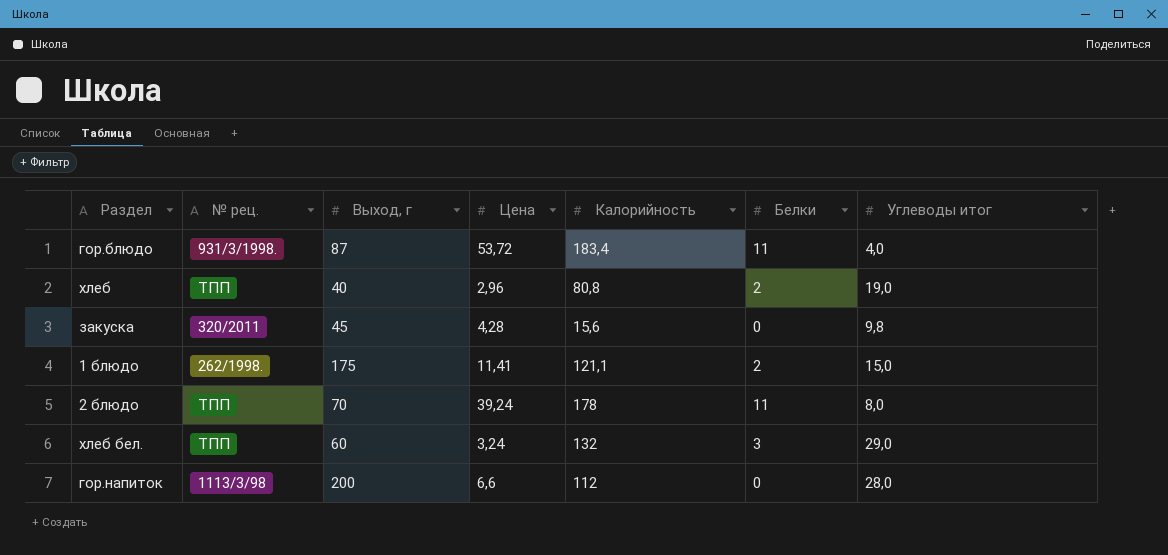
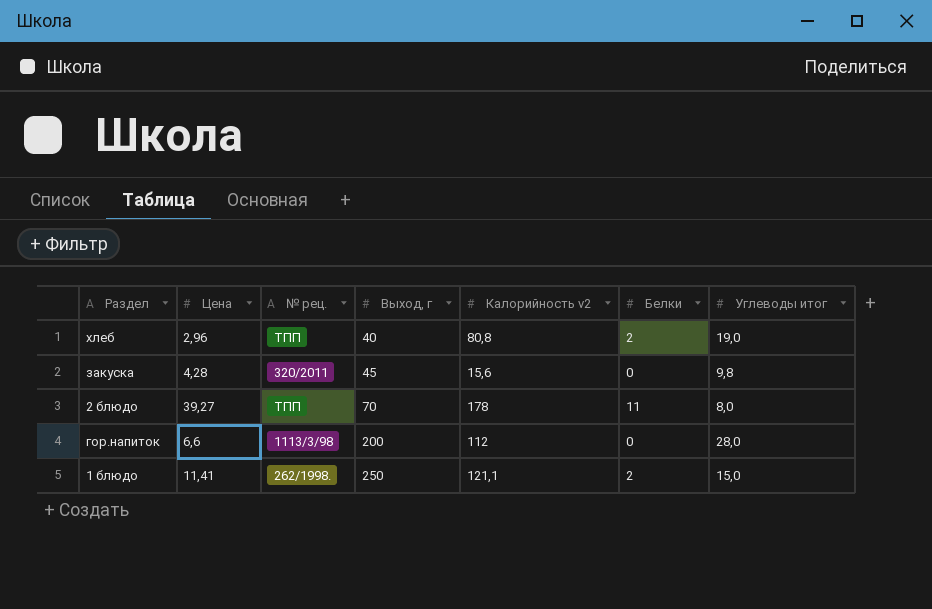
row order: none -> Выход, г ascending
column Цена | position: 4 -> 2
column name: Калорийность -> Калорийность v2
row гор.блюдо: 931/3/1998. | 87 | 53,72 | 183,4 | 11 | 4,0 -> none
row хлеб бел.: ТПП | 60 | 3,24 | 132 | 3 | 29,0 -> none
2 блюдо | Цена: 39,24 -> 39,27
1 блюдо | Выход, г: 175 -> 250

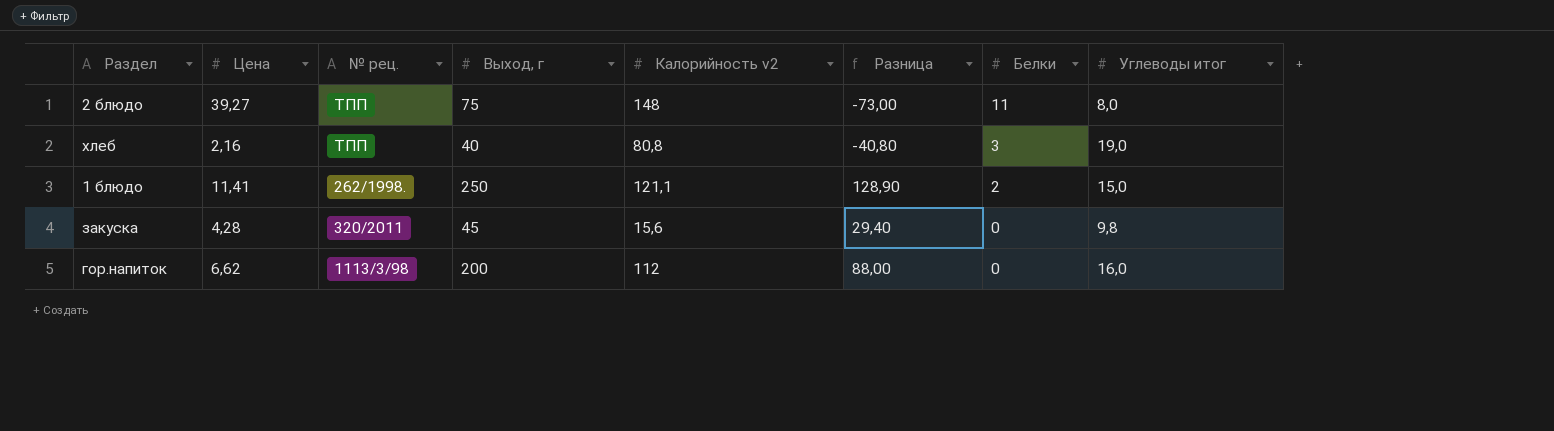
row order: Выход, г ascending -> Белки descending
column Разница | formula: none -> [Выход, г] - [Калорийность v2]
2 блюдо | Выход, г: 70 -> 75
2 блюдо | Калорийность v2: 178 -> 148
хлеб | Цена: 2,96 -> 2,16
хлеб | Белки: 2 -> 3
гор.напиток | Цена: 6,6 -> 6,62
гор.напиток | Углеводы итог: 28,0 -> 16,0

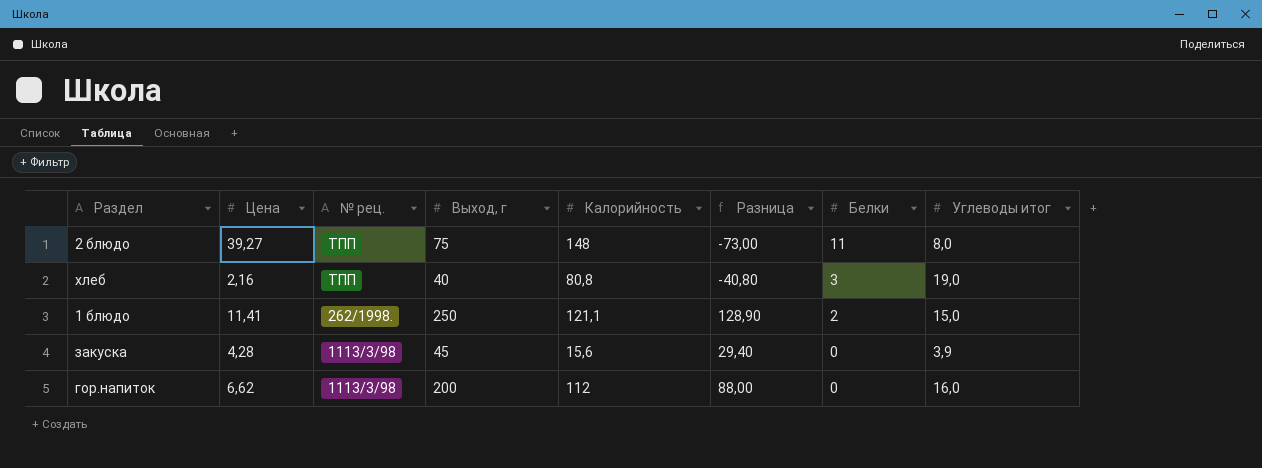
column name: Калорийность v2 -> Калорийность
закуска | № рец.: 320/2011 -> 1113/3/98
закуска | Углеводы итог: 9,8 -> 3,9

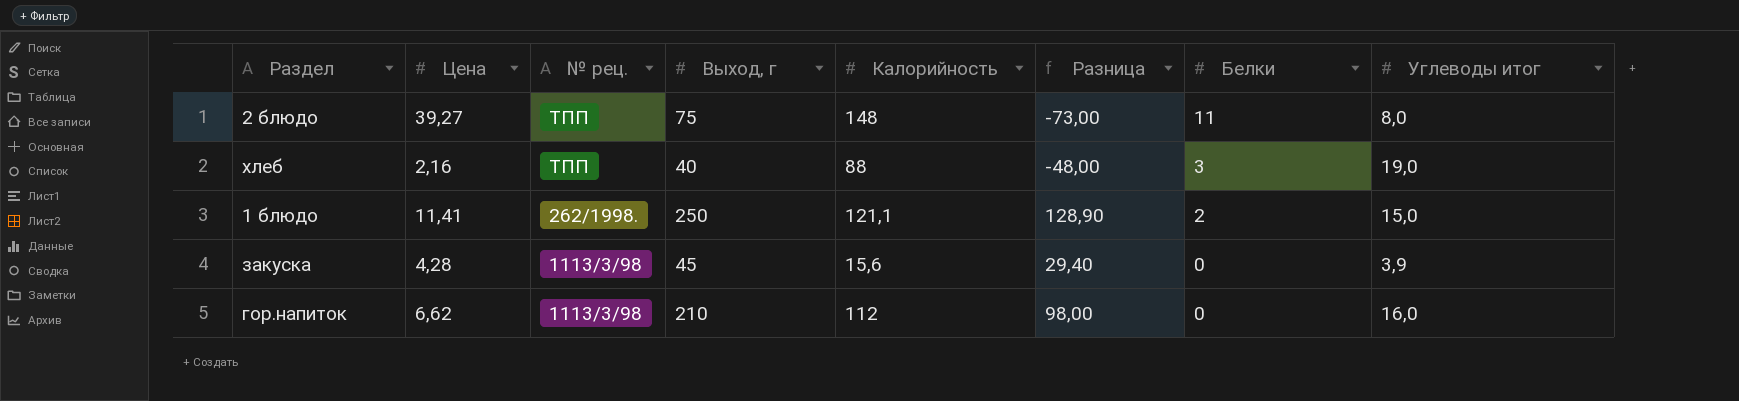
хлеб | Калорийность: 80,8 -> 88
хлеб | Разница: -40,80 -> -48,00
гор.напиток | Выход, г: 200 -> 210
гор.напиток | Разница: 88,00 -> 98,00

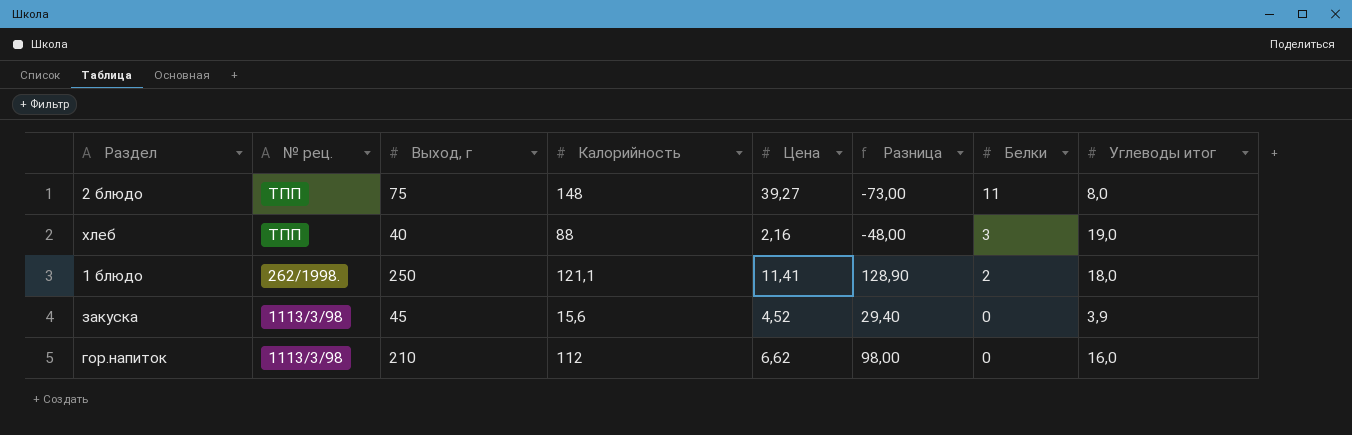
column Цена | position: 2 -> 5
1 блюдо | Углеводы итог: 15,0 -> 18,0
закуска | Цена: 4,28 -> 4,52

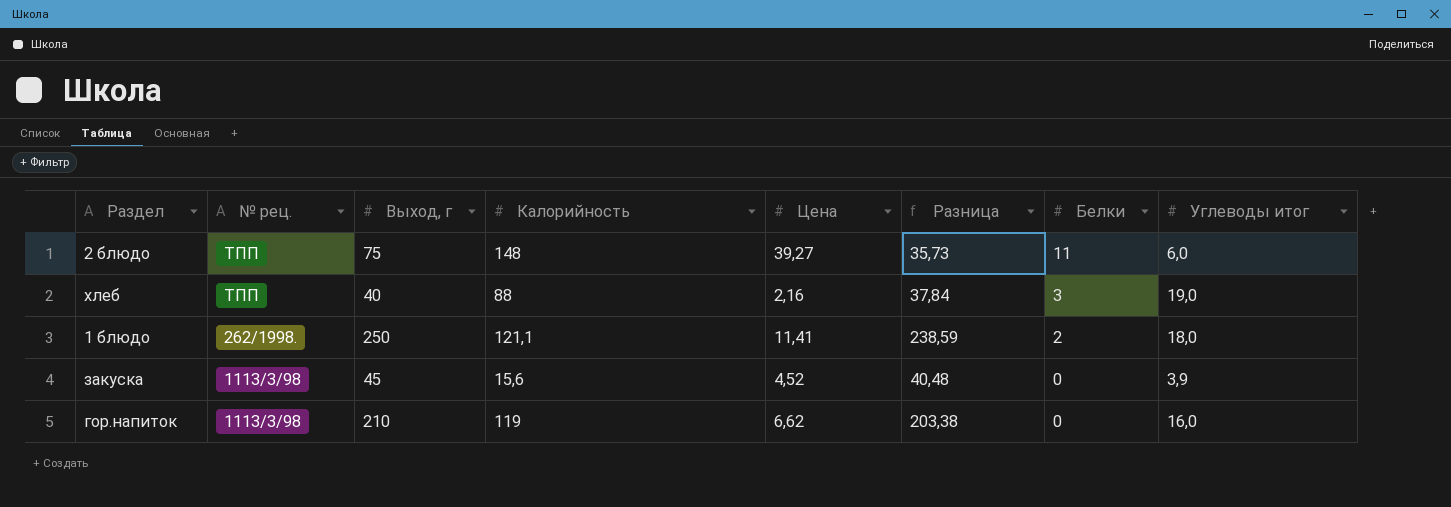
column Разница | formula: [Выход, г] - [Калорийность] -> [Выход, г] - [Цена]
2 блюдо | Углеводы итог: 8,0 -> 6,0
гор.напиток | Калорийность: 112 -> 119

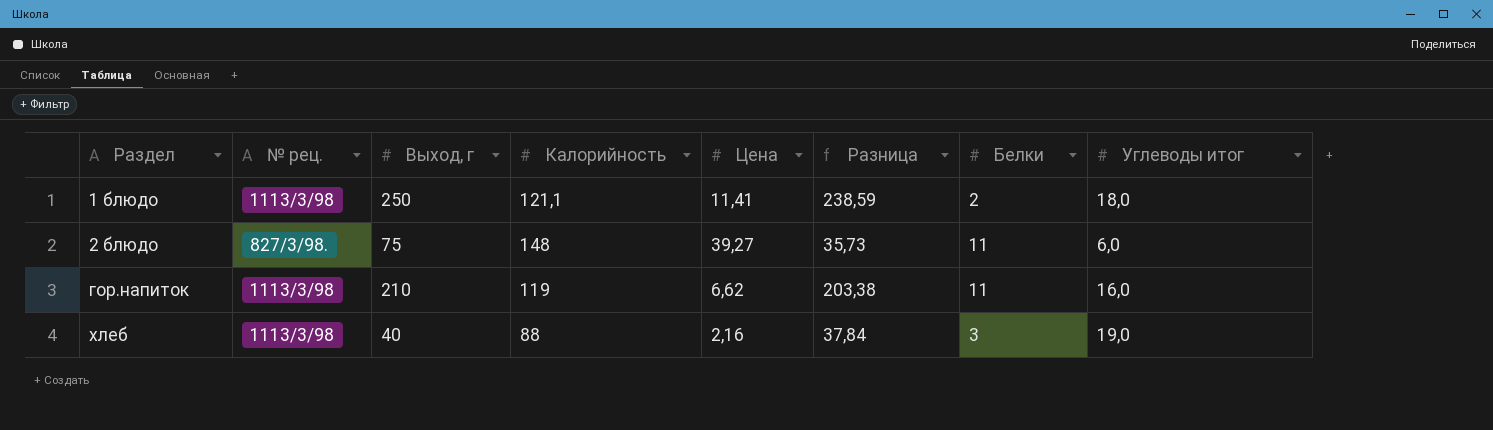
row order: Белки descending -> Раздел ascending
row закуска: 1113/3/98 | 45 | 15,6 | 4,52 | 40,48 | 0 | 3,9 -> none
1 блюдо | № рец.: 262/1998. -> 1113/3/98
2 блюдо | № рец.: ТПП -> 827/3/98.
гор.напиток | Белки: 0 -> 11
хлеб | № рец.: ТПП -> 1113/3/98

